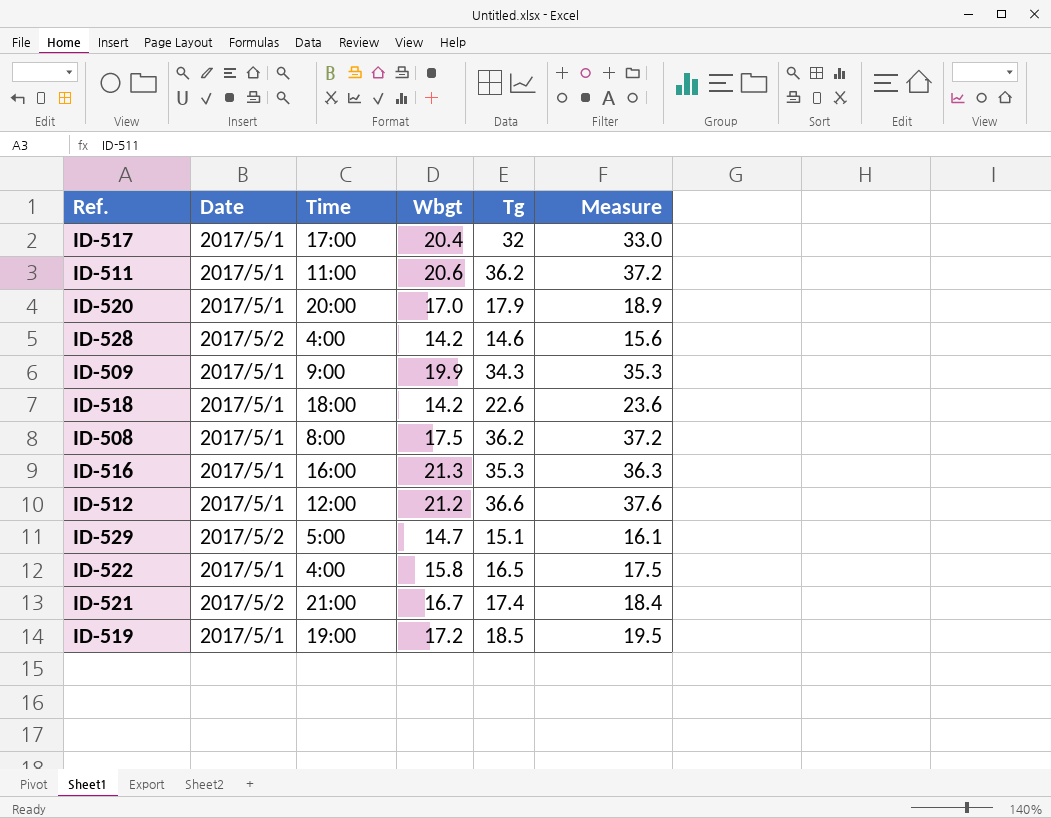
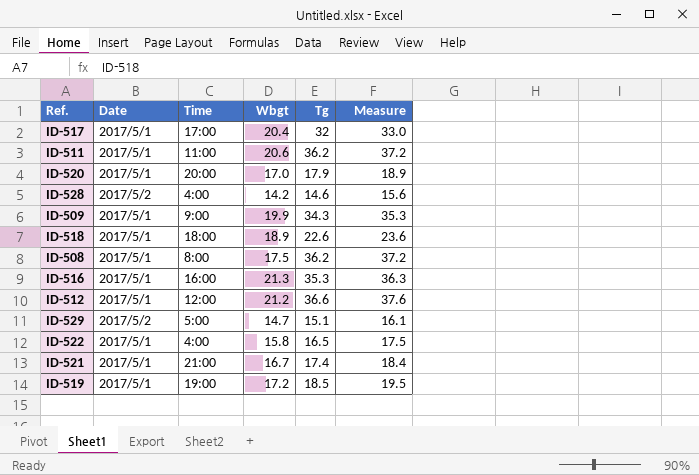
ID-518 | Wbgt: 14.2 -> 18.9
ID-521 | Date: 2017/5/2 -> 2017/5/1

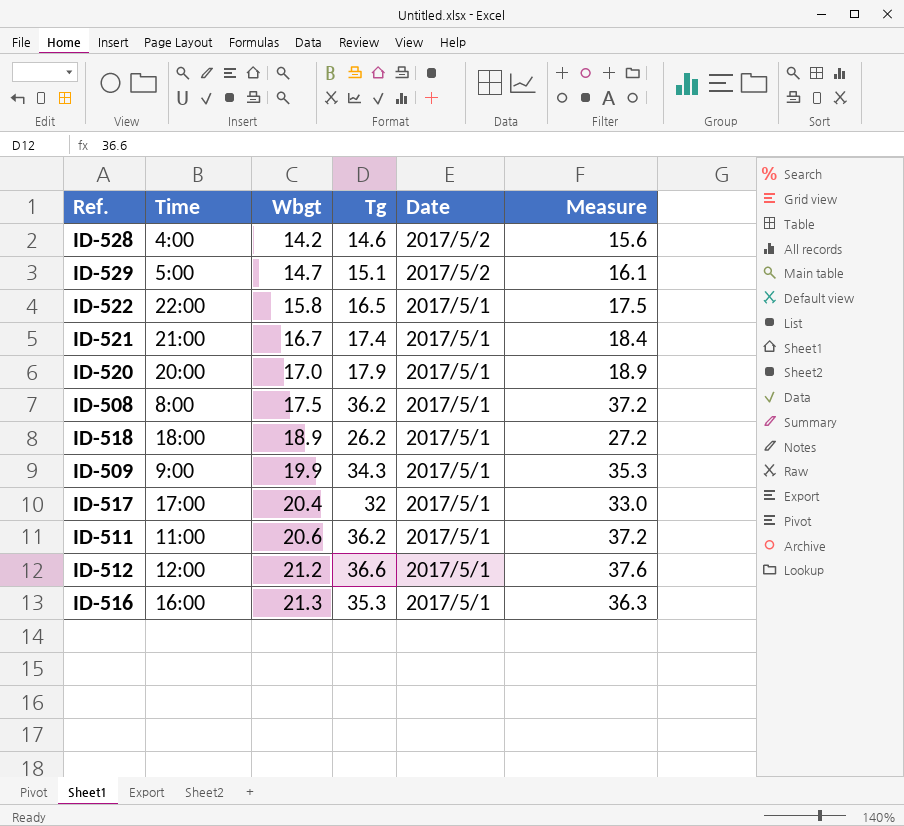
row order: none -> Wbgt ascending
column Date | position: 2 -> 5
row ID-519: 2017/5/1 | 19:00 | 17.2 | 18.5 | 19.5 -> none
ID-522 | Time: 4:00 -> 22:00
ID-518 | Tg: 22.6 -> 26.2
ID-518 | Measure: 23.6 -> 27.2

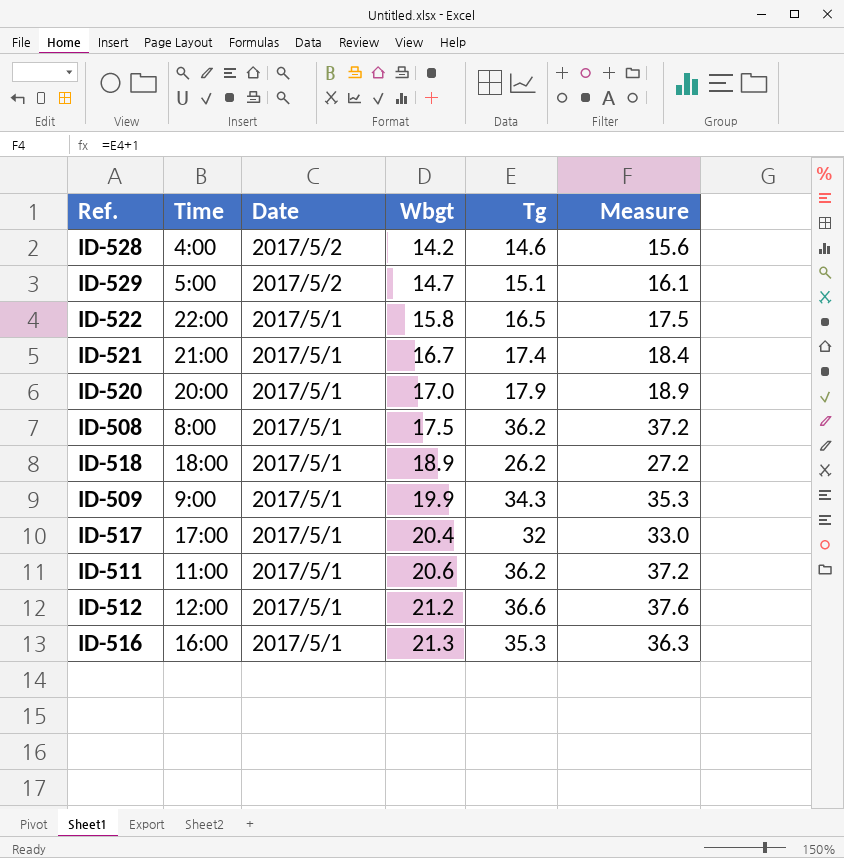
column Date | position: 5 -> 3

